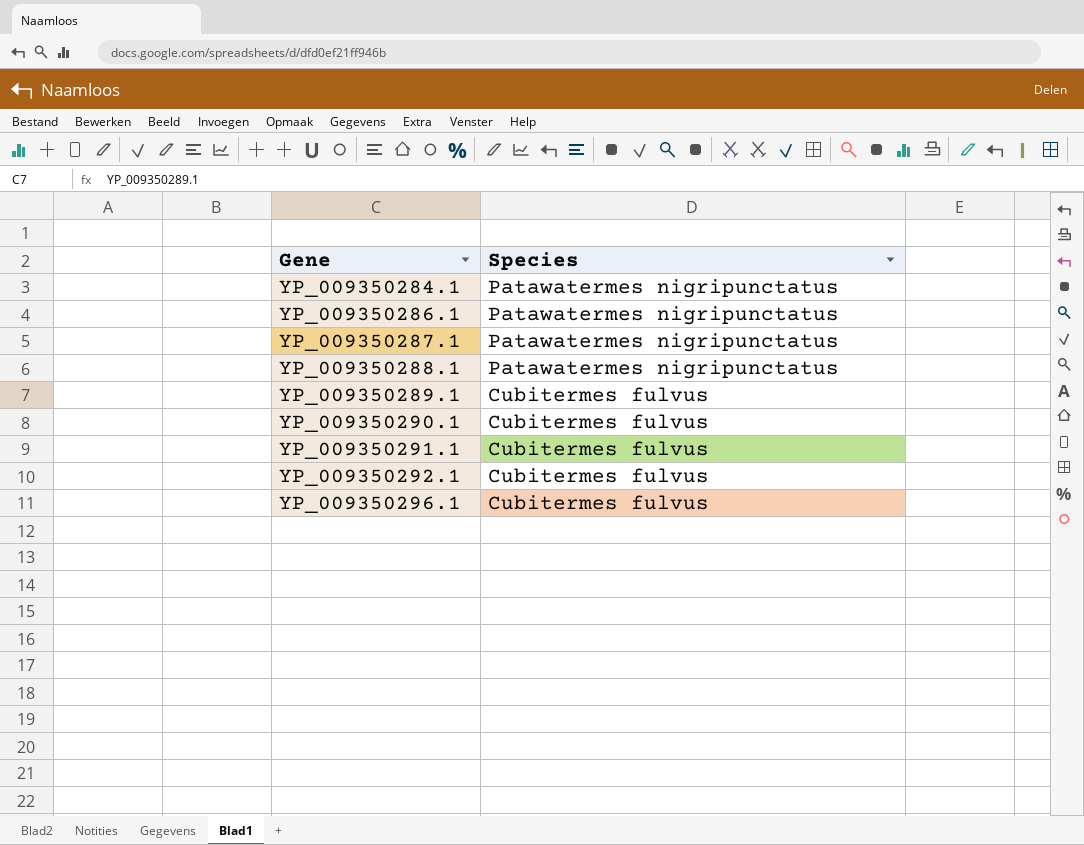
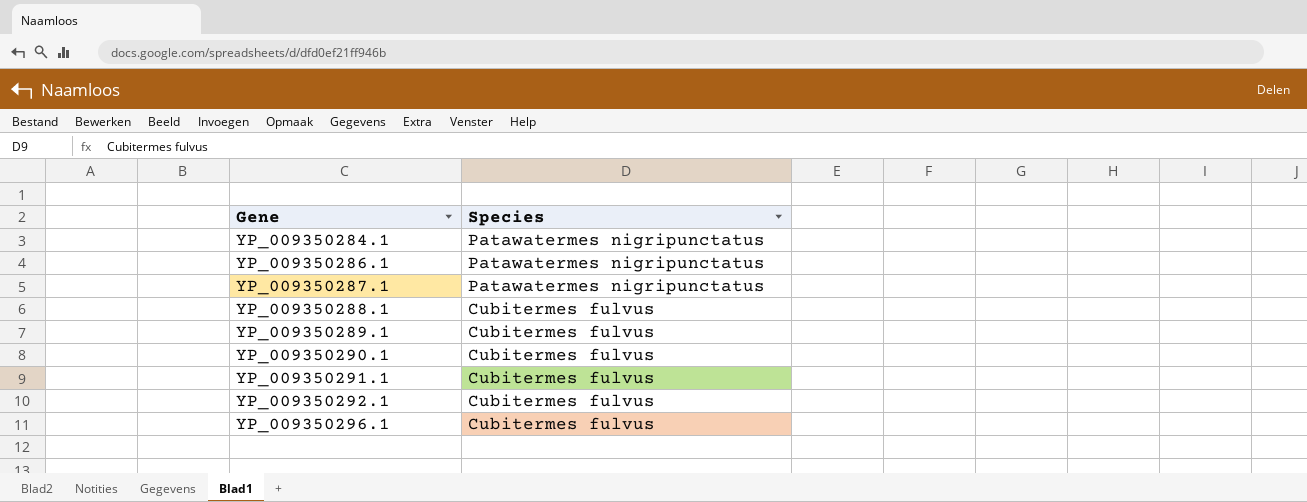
YP_009350288.1 | Species: Patawatermes nigripunctatus -> Cubitermes fulvus

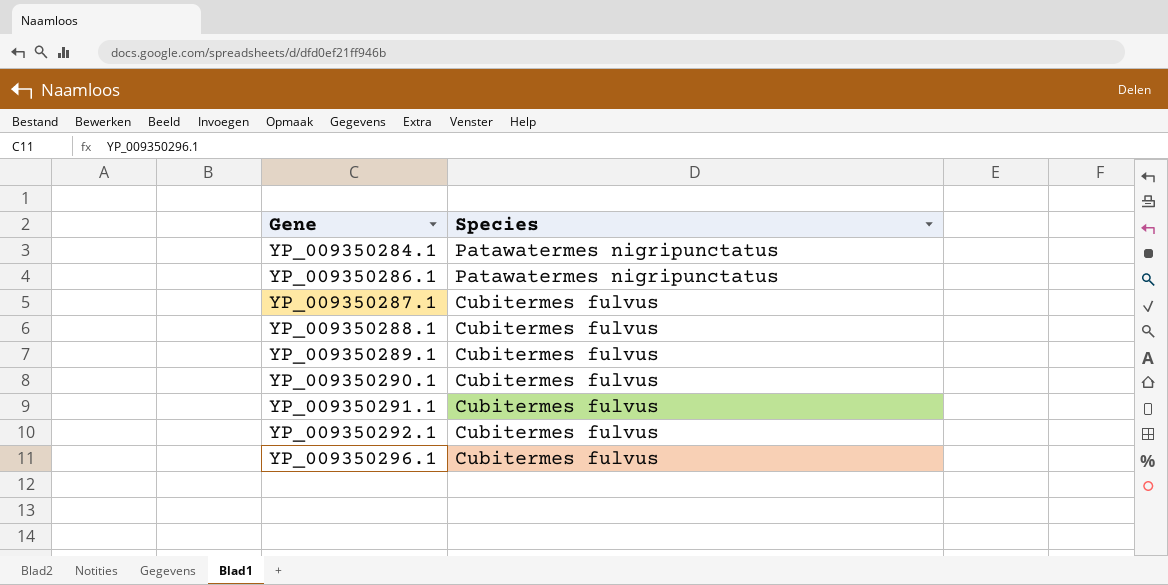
YP_009350287.1 | Species: Patawatermes nigripunctatus -> Cubitermes fulvus

